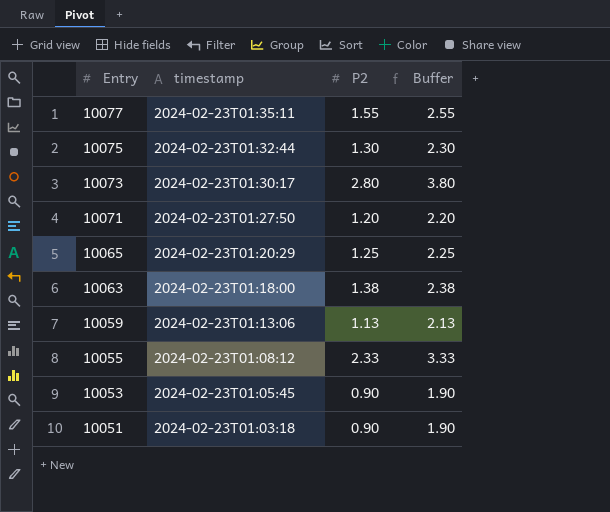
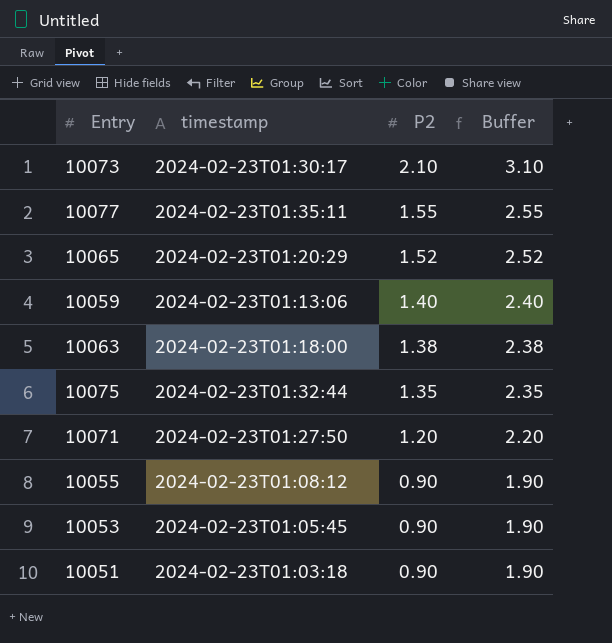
row order: Entry descending -> P2 descending
10073 | P2: 2.80 -> 2.10
10073 | Buffer: 3.80 -> 3.10
10065 | P2: 1.25 -> 1.52
10065 | Buffer: 2.25 -> 2.52
10059 | P2: 1.13 -> 1.40
10059 | Buffer: 2.13 -> 2.40
10075 | P2: 1.30 -> 1.35
10075 | Buffer: 2.30 -> 2.35
10055 | P2: 2.33 -> 0.90
10055 | Buffer: 3.33 -> 1.90

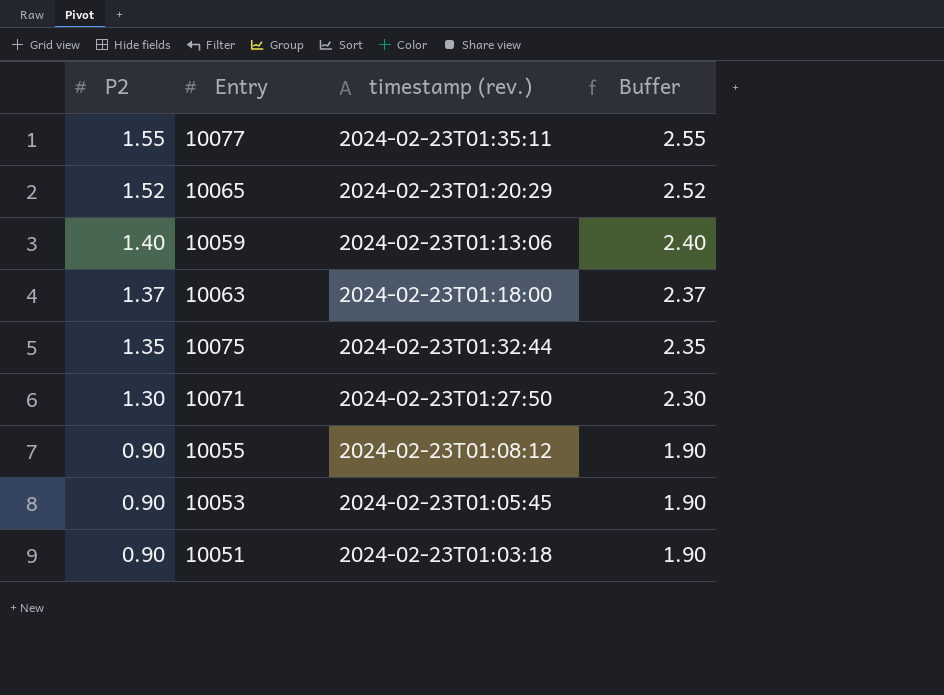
column P2 | position: 3 -> 1
column name: timestamp -> timestamp (rev.)
row 10073: 2024-02-23T01:30:17 | 2.10 | 3.10 -> none
10063 | P2: 1.38 -> 1.37
10063 | Buffer: 2.38 -> 2.37
10071 | P2: 1.20 -> 1.30
10071 | Buffer: 2.20 -> 2.30

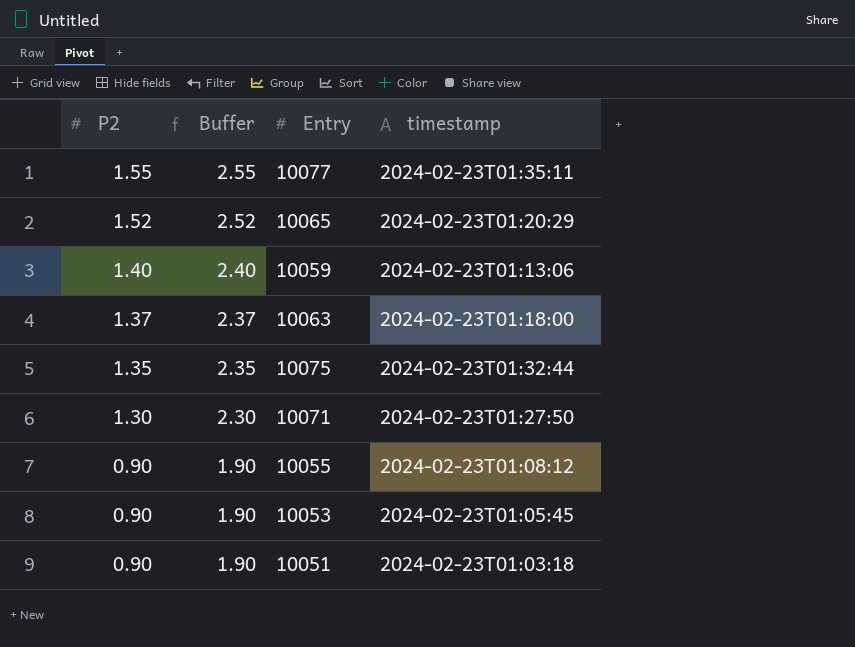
column Buffer | position: 4 -> 2
column name: timestamp (rev.) -> timestamp

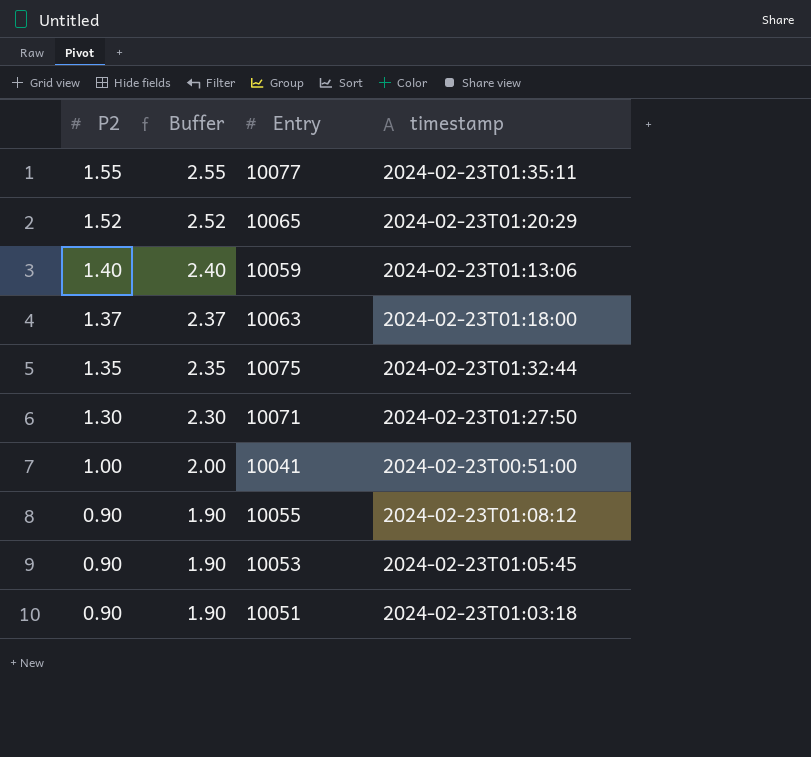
row 10041: none -> 1.00 | 2.00 | 2024-02-23T00:51:00

